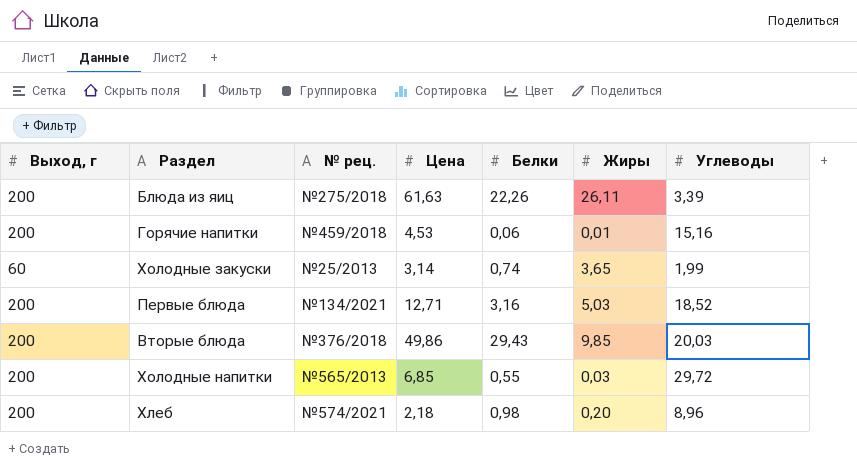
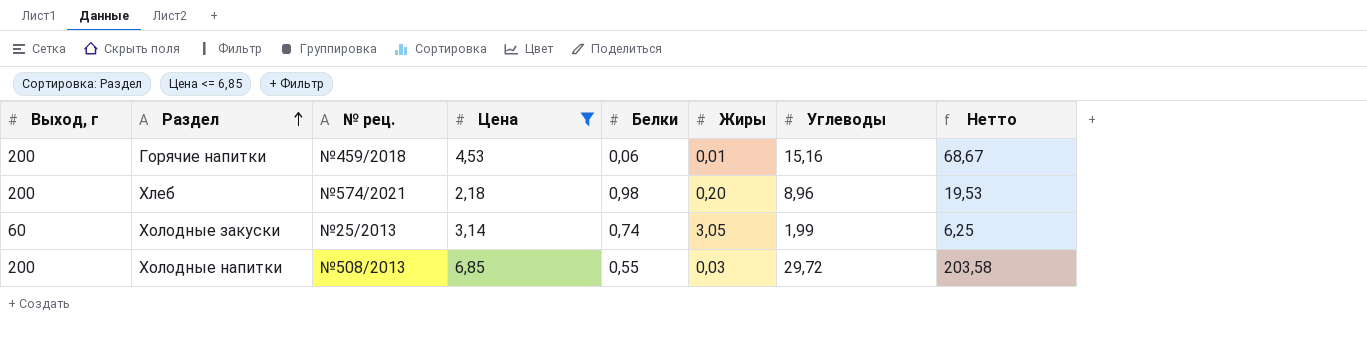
filter: none -> Цена <= 6,85
row order: none -> Раздел ascending
column Нетто | formula: none -> [Цена] * [Углеводы]
Холодные закуски | Жиры: 3,65 -> 3,05
Холодные напитки | № рец.: №565/2013 -> №508/2013

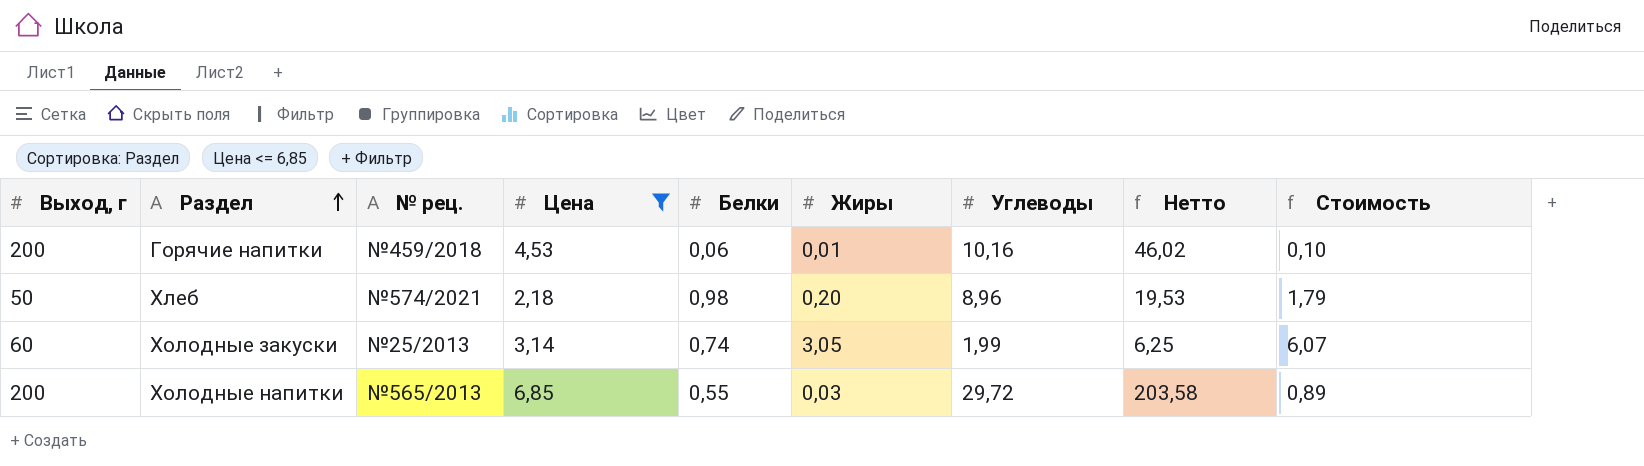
column Стоимость | formula: none -> [Жиры] * [Углеводы]
Горячие напитки | Углеводы: 15,16 -> 10,16
Горячие напитки | Нетто: 68,67 -> 46,02
Хлеб | Выход, г: 200 -> 50
Холодные напитки | № рец.: №508/2013 -> №565/2013

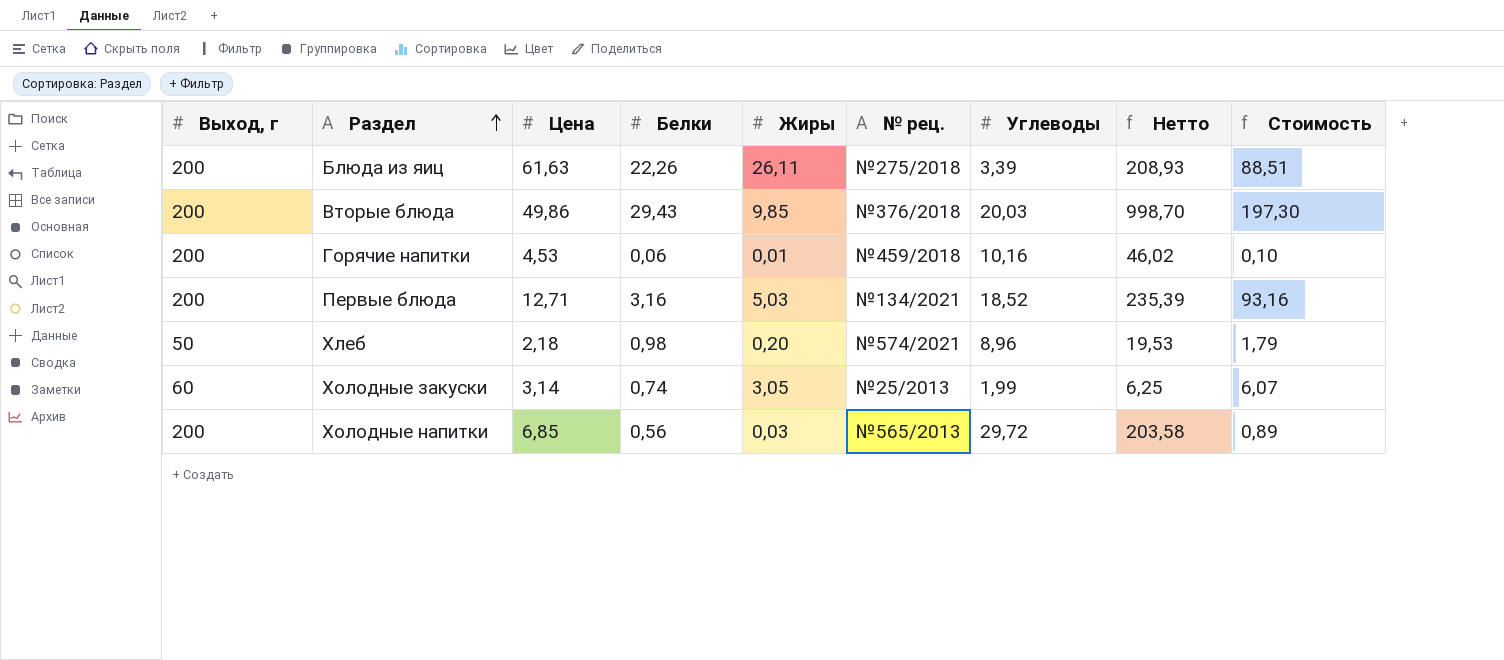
filter: Цена <= 6,85 -> none
column № рец. | position: 3 -> 6
Холодные напитки | Белки: 0,55 -> 0,56

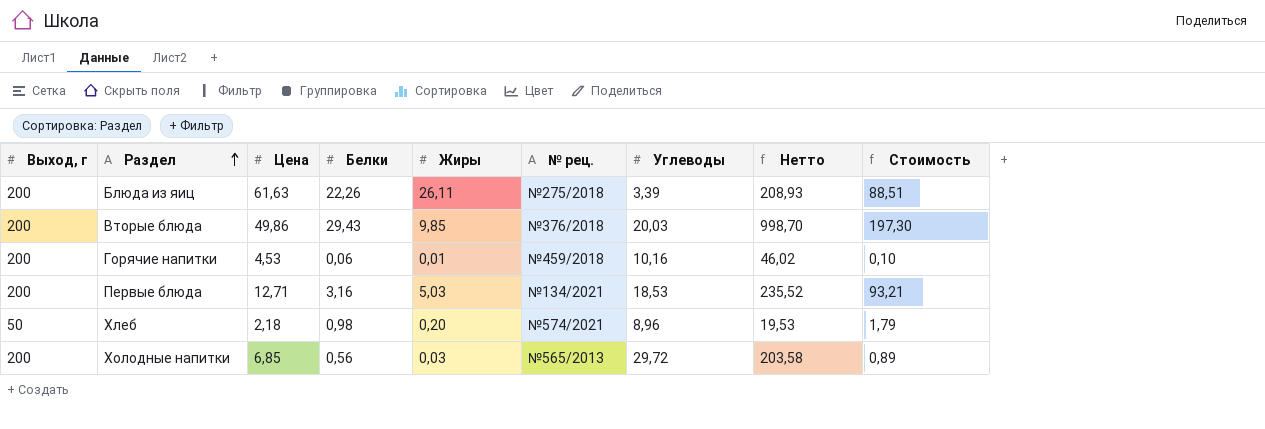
row Холодные закуски: 60 | 3,14 | 0,74 | 3,05 | №25/2013 | 1,99 | 6,25 | 6,07 -> none
Первые блюда | Углеводы: 18,52 -> 18,53
Первые блюда | Нетто: 235,39 -> 235,52
Первые блюда | Стоимость: 93,16 -> 93,21

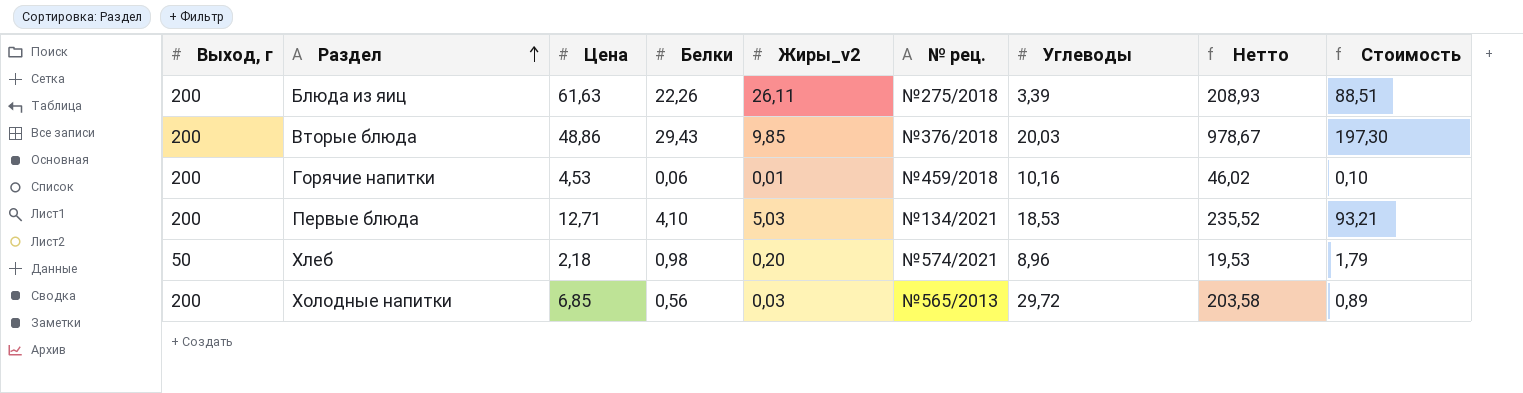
column name: Жиры -> Жиры_v2
Вторые блюда | Цена: 49,86 -> 48,86
Вторые блюда | Нетто: 998,70 -> 978,67
Первые блюда | Белки: 3,16 -> 4,10

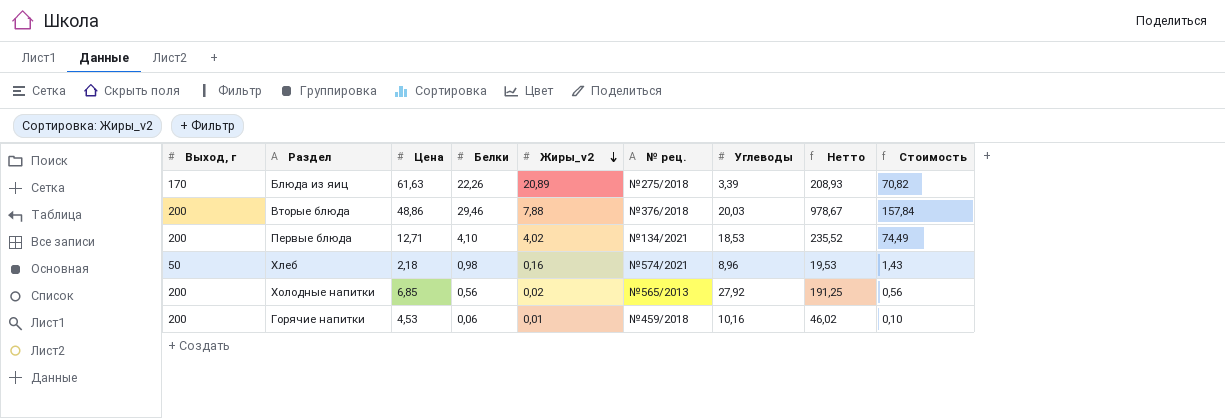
row order: Раздел ascending -> Жиры_v2 descending
Блюда из яиц | Выход, г: 200 -> 170
Блюда из яиц | Жиры_v2: 26,11 -> 20,89
Блюда из яиц | Стоимость: 88,51 -> 70,82
Вторые блюда | Белки: 29,43 -> 29,46
Вторые блюда | Жиры_v2: 9,85 -> 7,88
Вторые блюда | Стоимость: 197,30 -> 157,84
Первые блюда | Жиры_v2: 5,03 -> 4,02
Первые блюда | Стоимость: 93,21 -> 74,49
Хлеб | Жиры_v2: 0,20 -> 0,16
Хлеб | Стоимость: 1,79 -> 1,43
Холодные напитки | Жиры_v2: 0,03 -> 0,02
Холодные напитки | Углеводы: 29,72 -> 27,92
Холодные напитки | Нетто: 203,58 -> 191,25
Холодные напитки | Стоимость: 0,89 -> 0,56

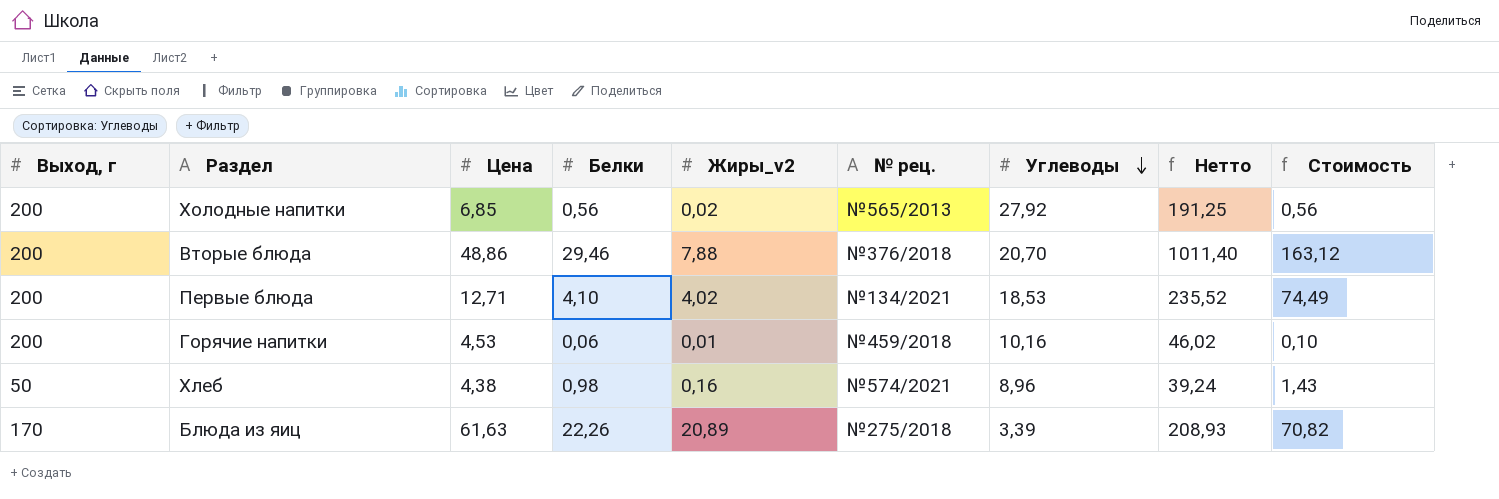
row order: Жиры_v2 descending -> Углеводы descending
Вторые блюда | Углеводы: 20,03 -> 20,70
Вторые блюда | Нетто: 978,67 -> 1011,40
Вторые блюда | Стоимость: 157,84 -> 163,12
Хлеб | Цена: 2,18 -> 4,38
Хлеб | Нетто: 19,53 -> 39,24

